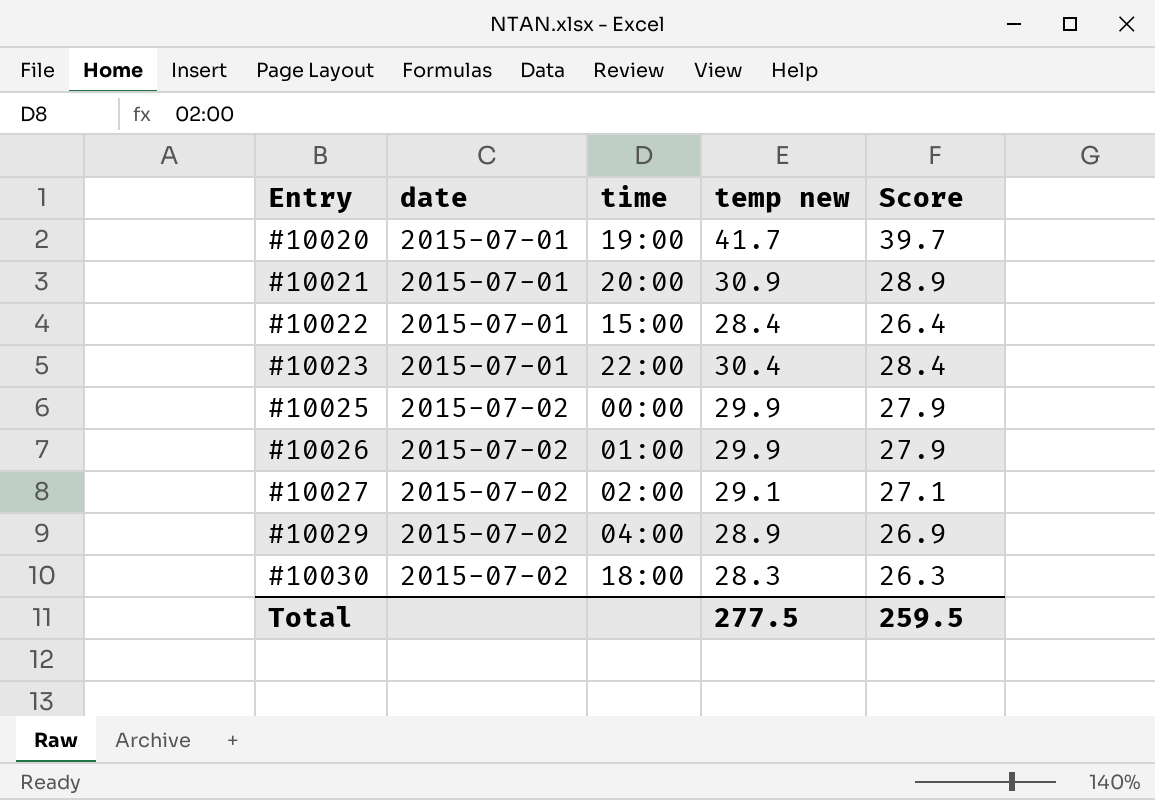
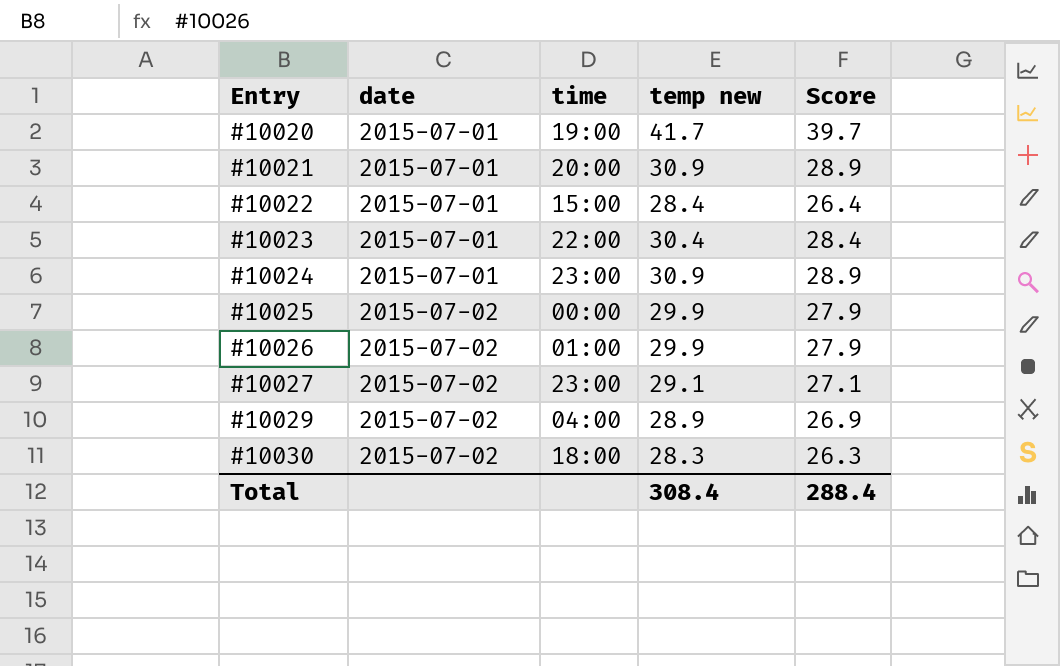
row #10024: none -> 2015-07-01 | 23:00 | 30.9 | 28.9
#10027 | time: 02:00 -> 23:00
Total | temp new: 277.5 -> 308.4
Total | Score: 259.5 -> 288.4

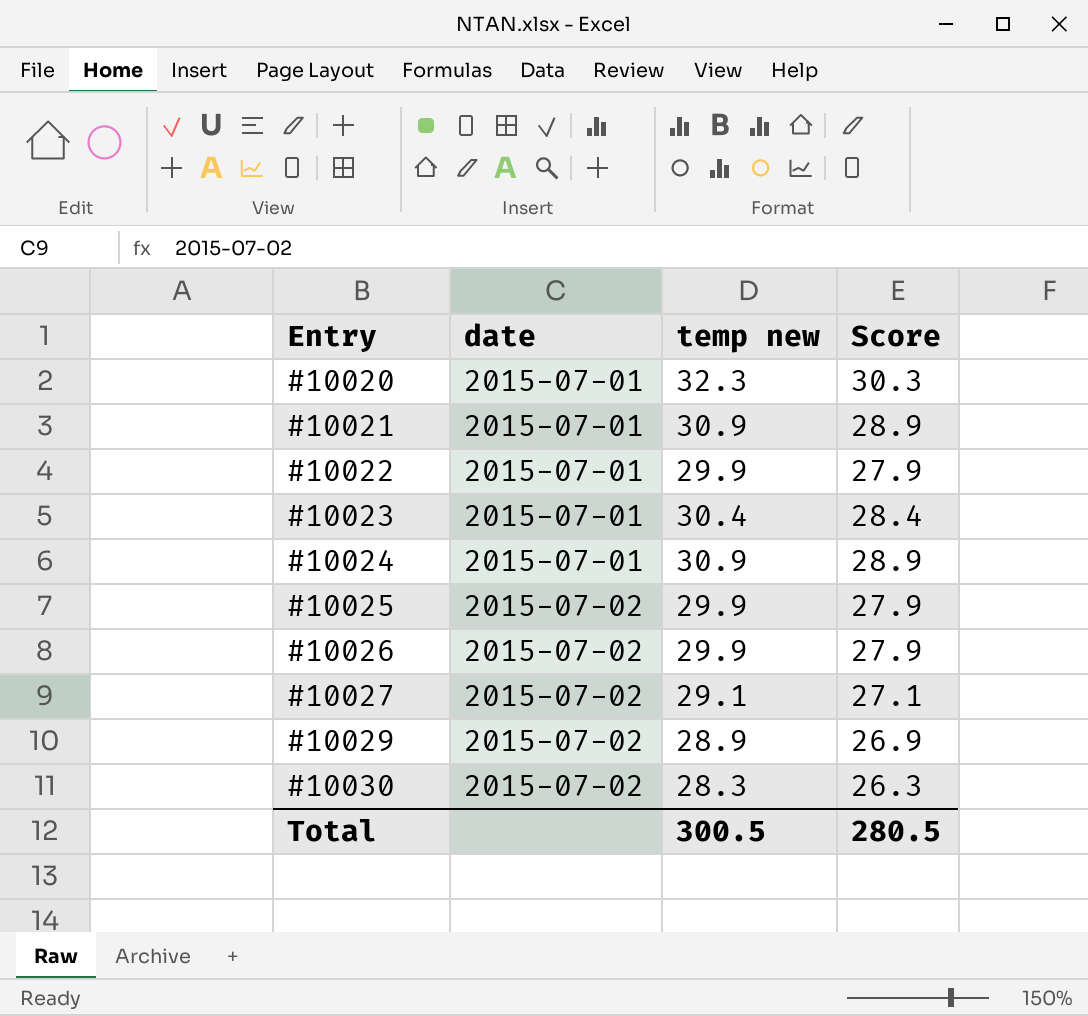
column time | position: 3 -> none
#10020 | temp new: 41.7 -> 32.3
#10020 | Score: 39.7 -> 30.3
#10022 | temp new: 28.4 -> 29.9
#10022 | Score: 26.4 -> 27.9
Total | temp new: 308.4 -> 300.5
Total | Score: 288.4 -> 280.5

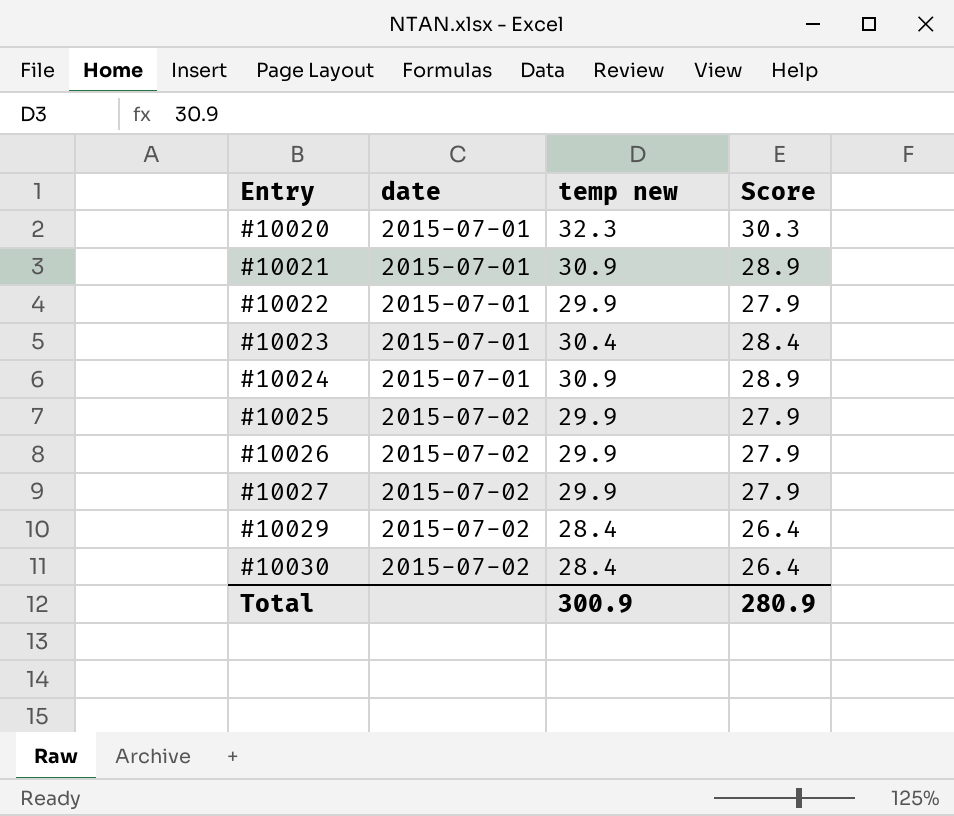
#10027 | temp new: 29.1 -> 29.9
#10027 | Score: 27.1 -> 27.9
#10029 | temp new: 28.9 -> 28.4
#10029 | Score: 26.9 -> 26.4
#10030 | temp new: 28.3 -> 28.4
#10030 | Score: 26.3 -> 26.4
Total | temp new: 300.5 -> 300.9
Total | Score: 280.5 -> 280.9

